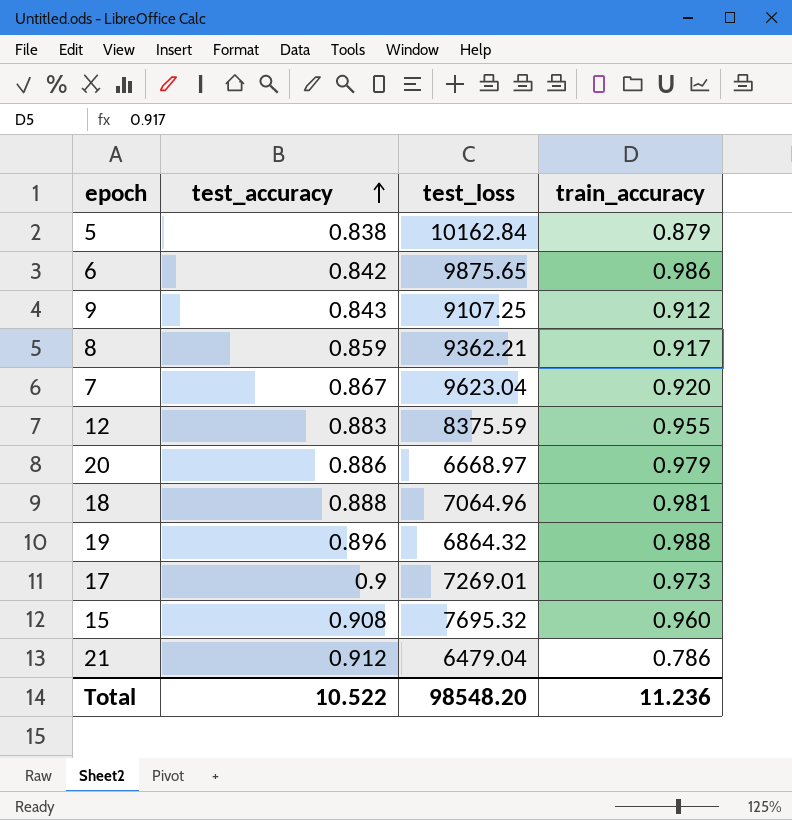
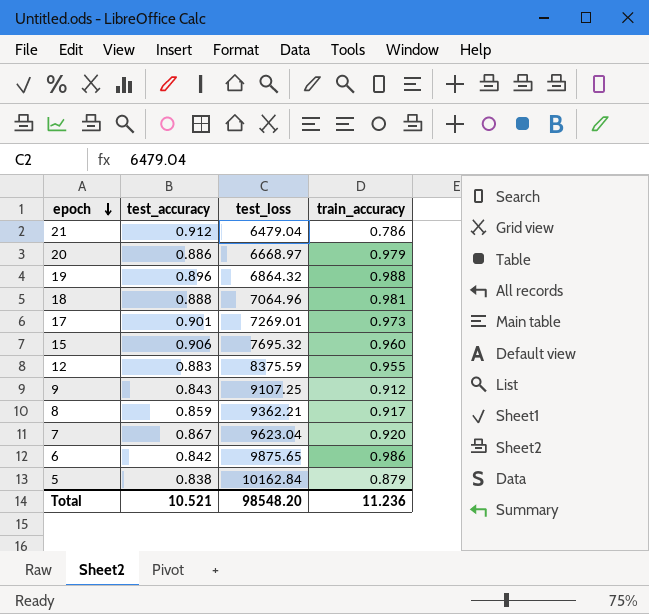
row order: test_accuracy ascending -> epoch descending
17 | test_accuracy: 0.9 -> 0.901
15 | test_accuracy: 0.908 -> 0.906
Total | test_accuracy: 10.522 -> 10.521

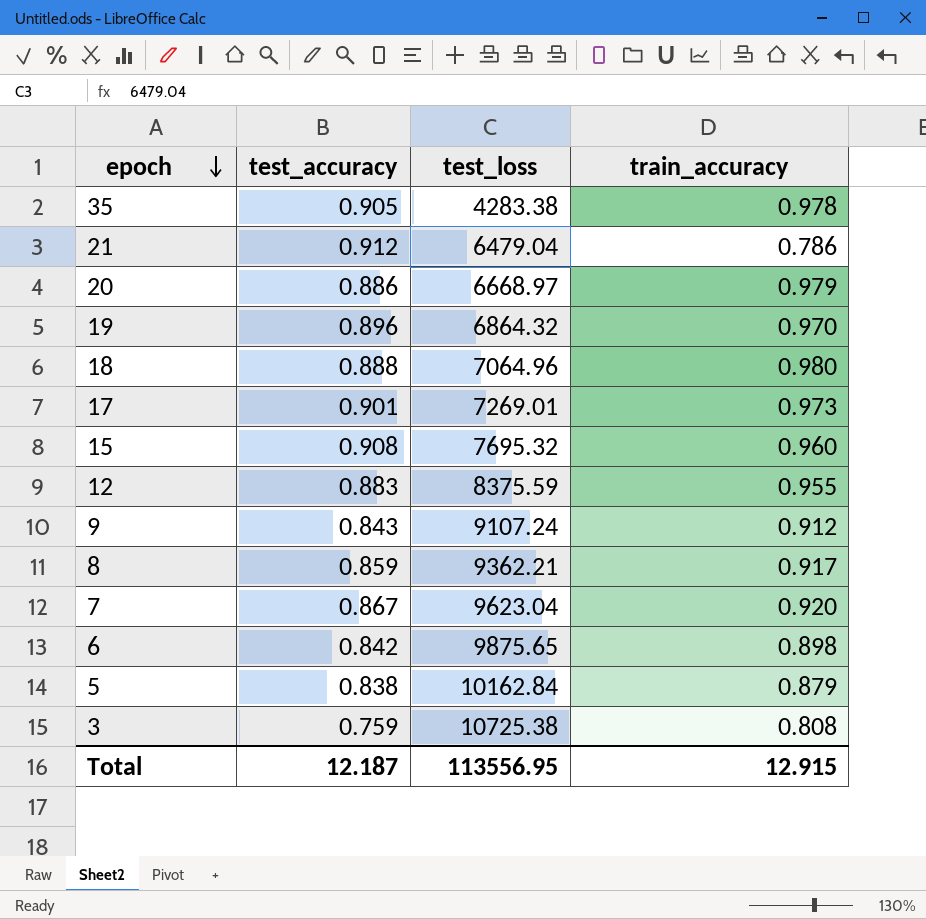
row 35: none -> 0.905 | 4283.38 | 0.978
19 | train_accuracy: 0.988 -> 0.970
18 | train_accuracy: 0.981 -> 0.980
15 | test_accuracy: 0.906 -> 0.908
9 | test_loss: 9107.25 -> 9107.24
6 | train_accuracy: 0.986 -> 0.898
row 3: none -> 0.759 | 10725.38 | 0.808
Total | test_accuracy: 10.521 -> 12.187
Total | test_loss: 98548.20 -> 113556.95
Total | train_accuracy: 11.236 -> 12.915

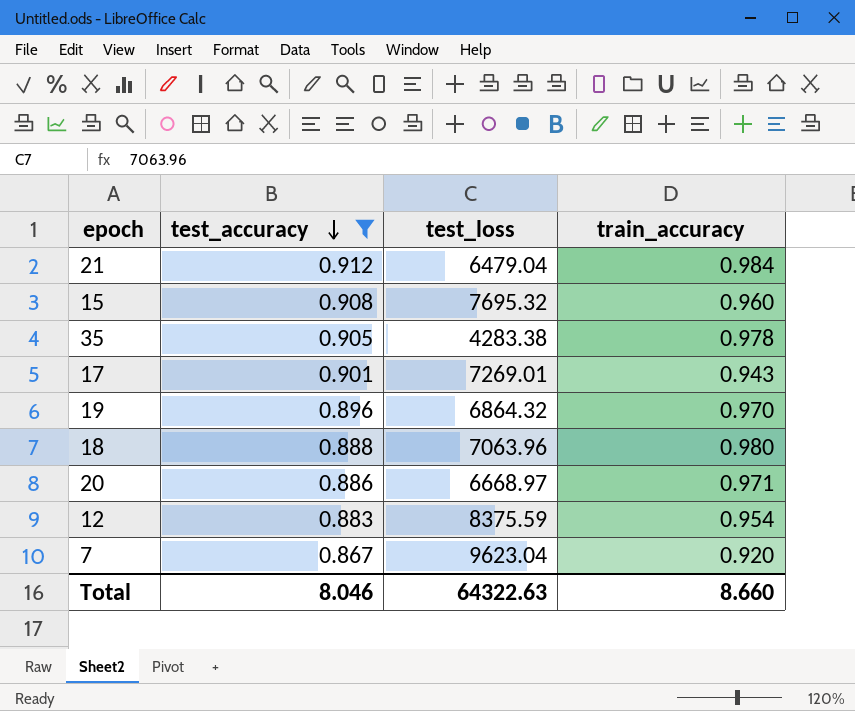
filter: none -> test_accuracy >= 0.867
row order: epoch descending -> test_accuracy descending
21 | train_accuracy: 0.786 -> 0.984
17 | train_accuracy: 0.973 -> 0.943
18 | test_loss: 7064.96 -> 7063.96
20 | train_accuracy: 0.979 -> 0.971
12 | train_accuracy: 0.955 -> 0.954
Total | test_accuracy: 12.187 -> 8.046
Total | test_loss: 113556.95 -> 64322.63
Total | train_accuracy: 12.915 -> 8.660

